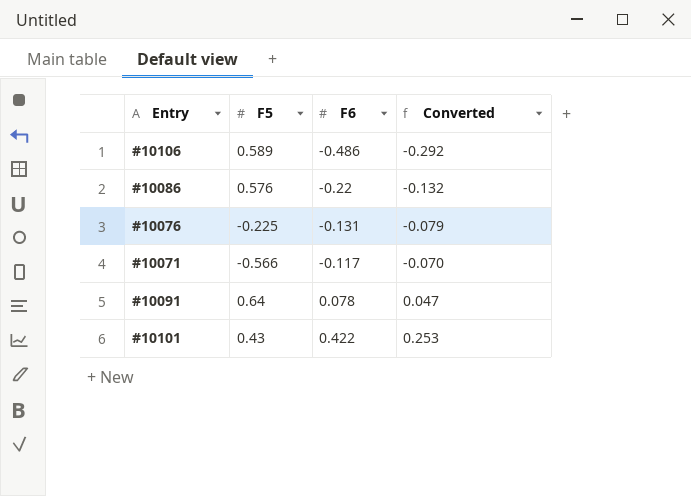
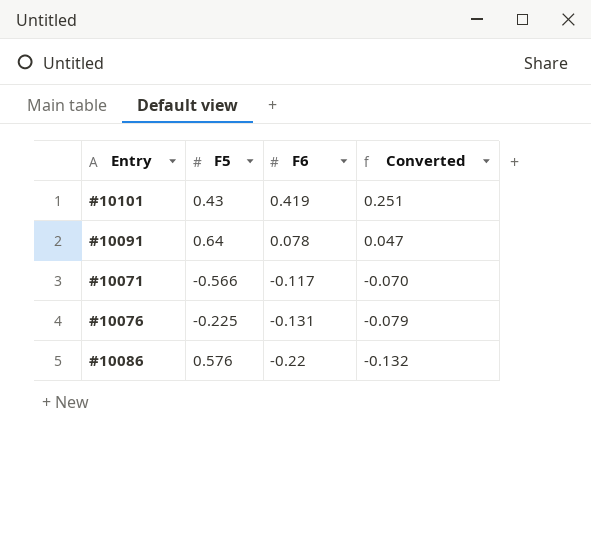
row order: F6 ascending -> F6 descending
row #10106: 0.589 | -0.486 | -0.292 -> none
#10101 | F6: 0.422 -> 0.419
#10101 | Converted: 0.253 -> 0.251

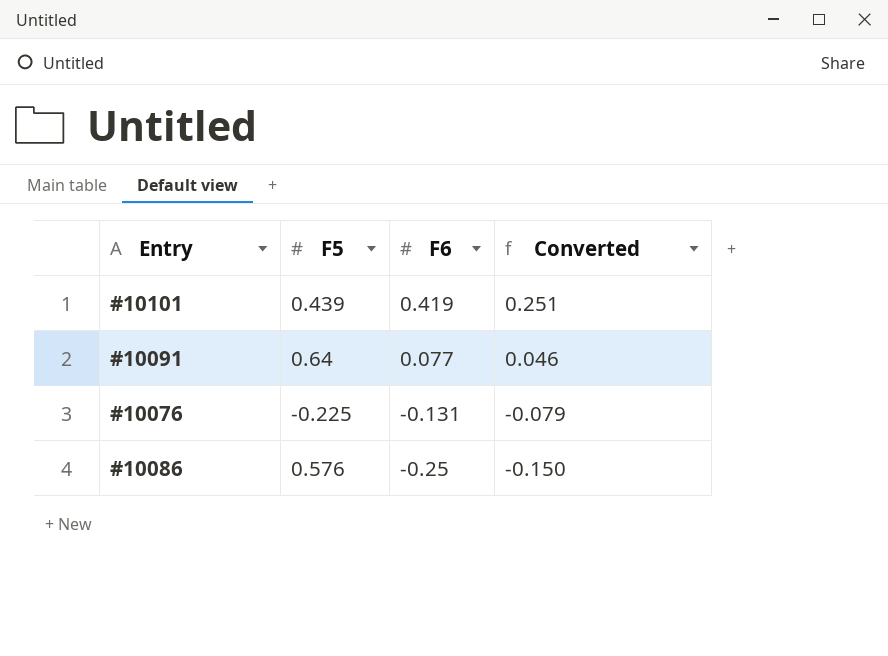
row #10071: -0.566 | -0.117 | -0.070 -> none
#10101 | F5: 0.43 -> 0.439
#10091 | F6: 0.078 -> 0.077
#10091 | Converted: 0.047 -> 0.046
#10086 | F6: -0.22 -> -0.25
#10086 | Converted: -0.132 -> -0.150

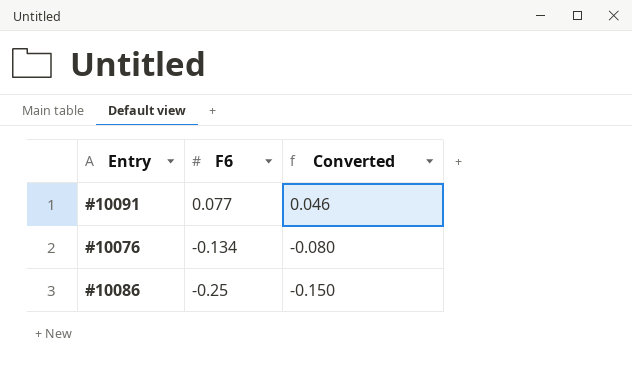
column F5 | position: 2 -> none
row #10101: 0.439 | 0.419 | 0.251 -> none
#10076 | F6: -0.131 -> -0.134
#10076 | Converted: -0.079 -> -0.080

